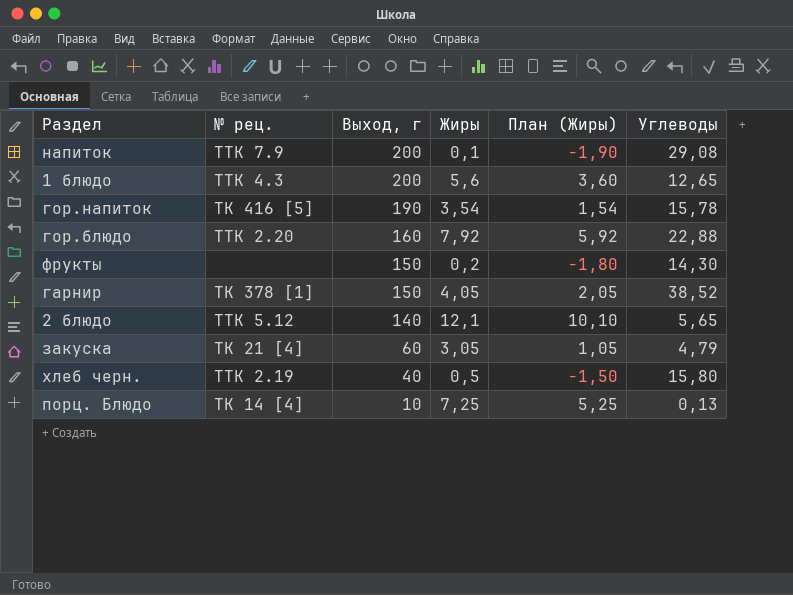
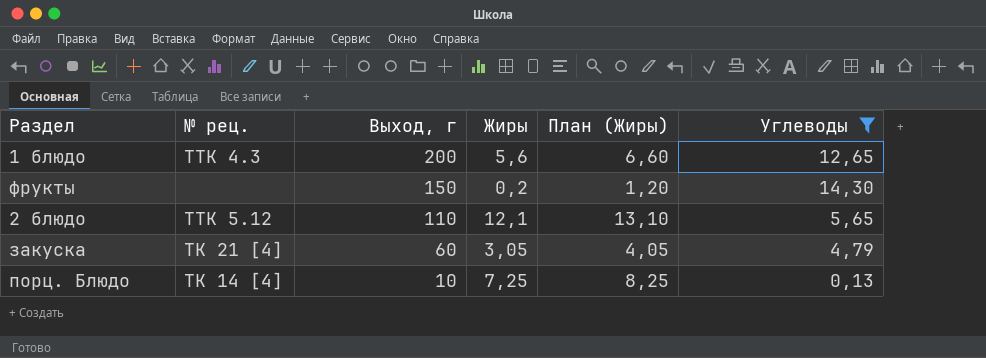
filter: none -> Углеводы <= 14,30
column План (Жиры) | formula: [Жиры] - 2 -> [Жиры] + 1
2 блюдо | Выход, г: 140 -> 110

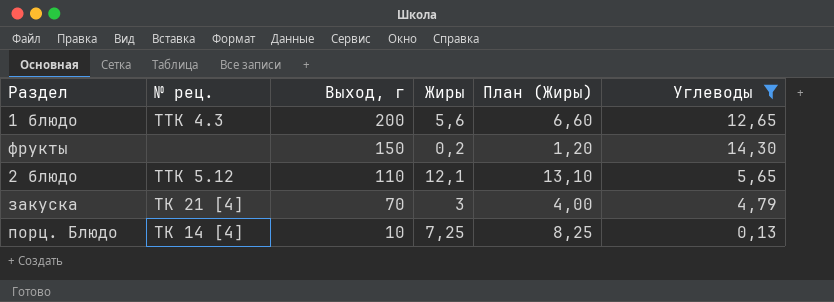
закуска | Выход, г: 60 -> 70
закуска | Жиры: 3,05 -> 3
закуска | План (Жиры): 4,05 -> 4,00

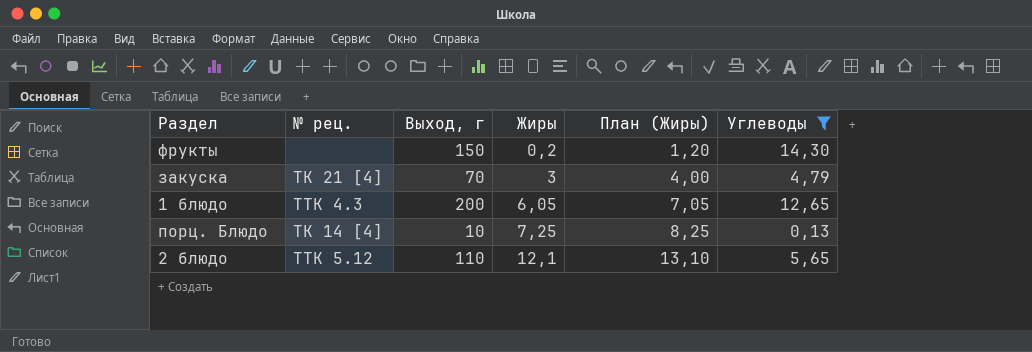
row order: Выход, г descending -> Жиры ascending
1 блюдо | Жиры: 5,6 -> 6,05
1 блюдо | План (Жиры): 6,60 -> 7,05

